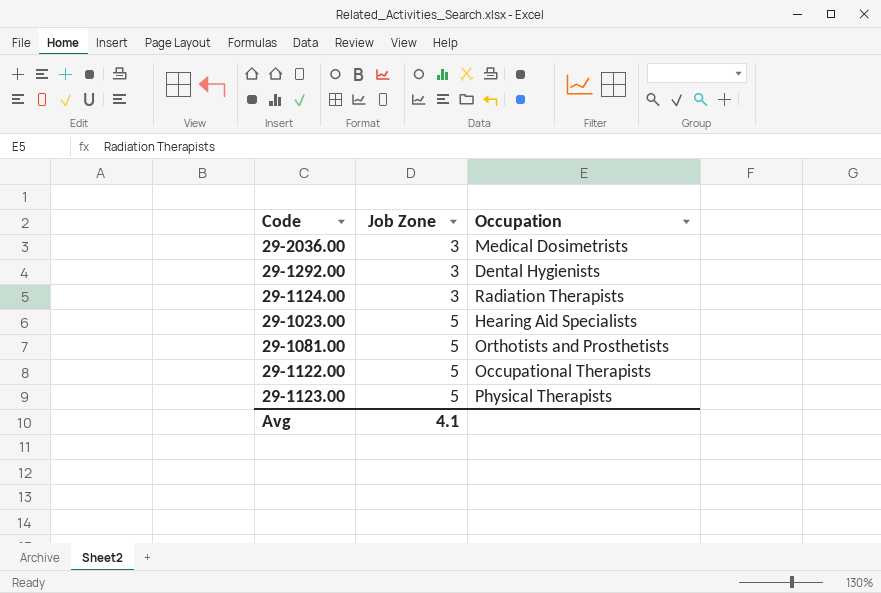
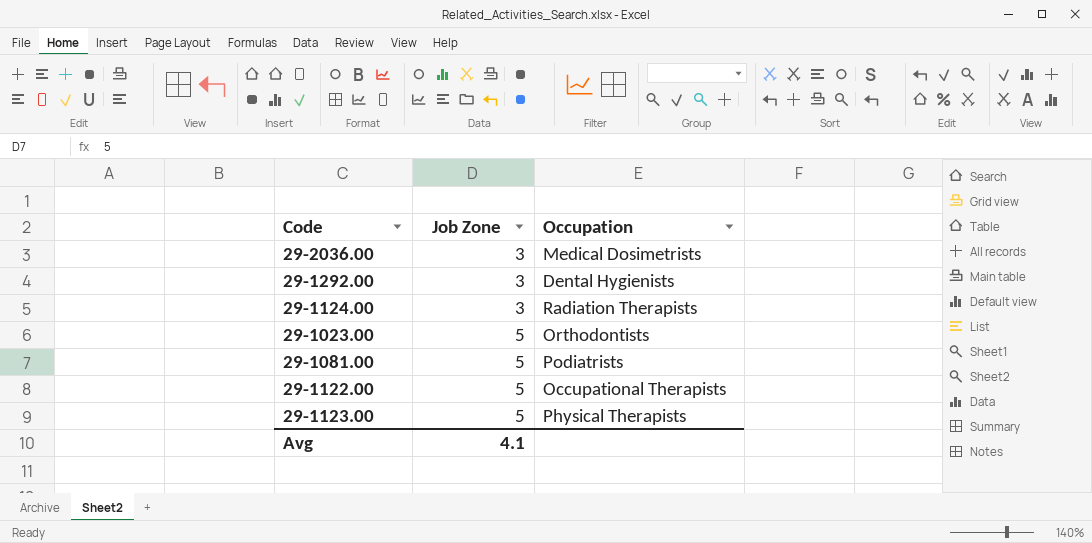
29-1023.00 | Occupation: Hearing Aid Specialists -> Orthodontists
29-1081.00 | Occupation: Orthotists and Prosthetists -> Podiatrists

